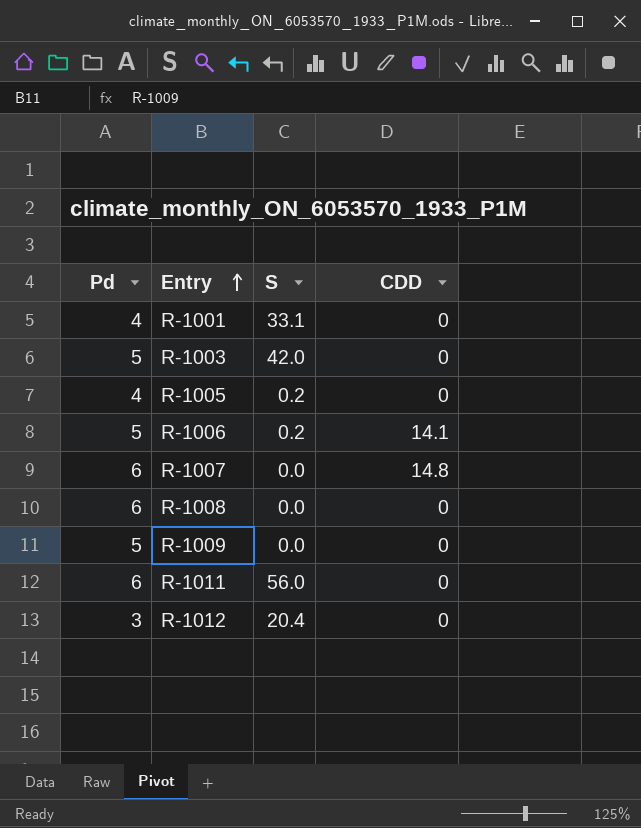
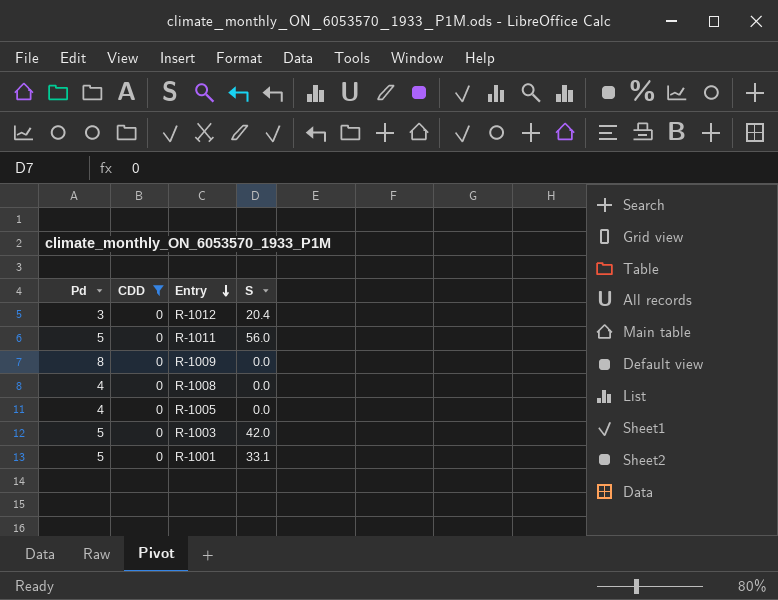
filter: none -> CDD = 0
row order: Entry ascending -> Entry descending
column CDD | position: 4 -> 2
R-1011 | Pd: 6 -> 5
R-1009 | Pd: 5 -> 8
R-1008 | Pd: 6 -> 4
R-1005 | S: 0.2 -> 0.0
R-1001 | Pd: 4 -> 5

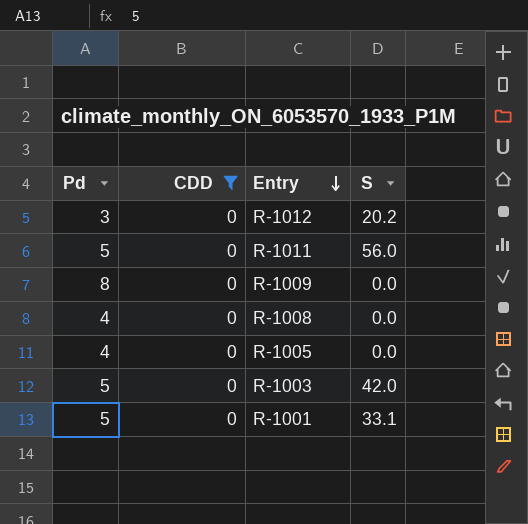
R-1012 | S: 20.4 -> 20.2

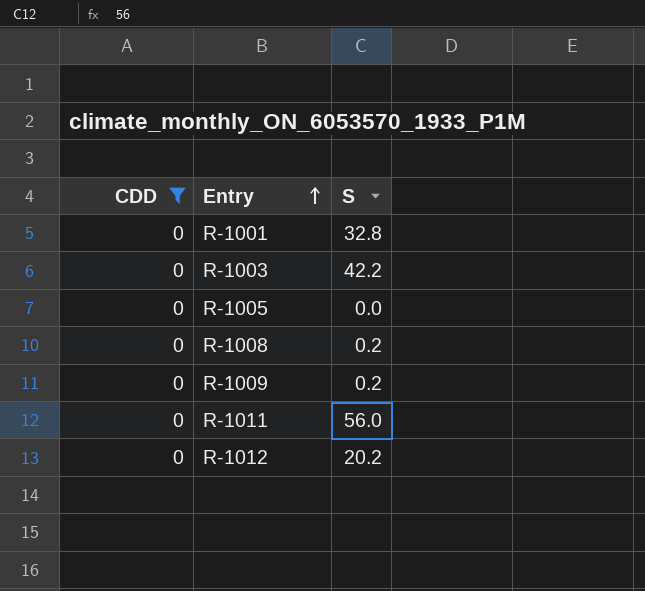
row order: Entry descending -> Entry ascending
column Pd | position: 1 -> none
R-1001 | S: 33.1 -> 32.8
R-1003 | S: 42.0 -> 42.2
R-1008 | S: 0.0 -> 0.2
R-1009 | S: 0.0 -> 0.2

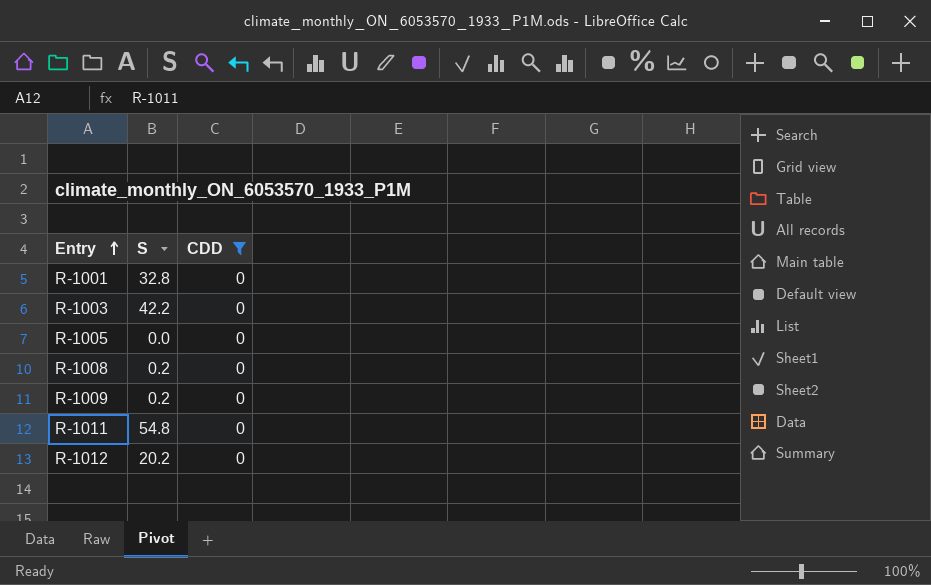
column CDD | position: 1 -> 3
R-1011 | S: 56.0 -> 54.8

